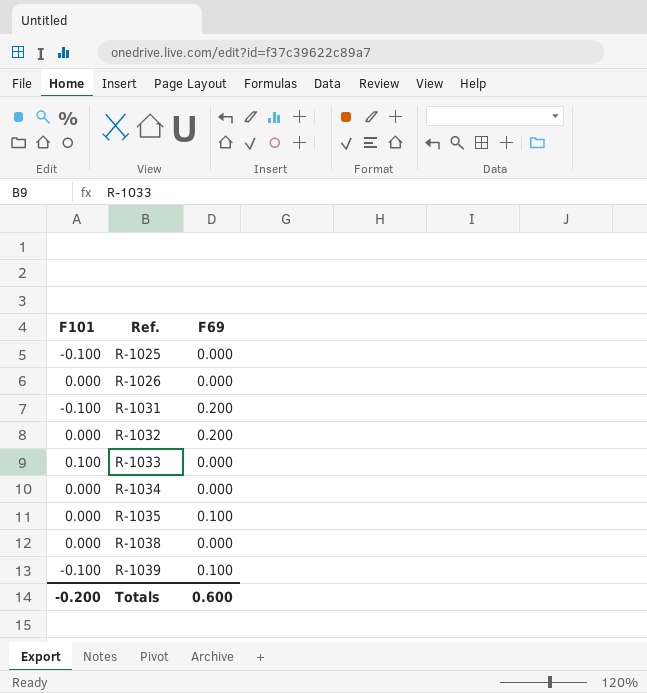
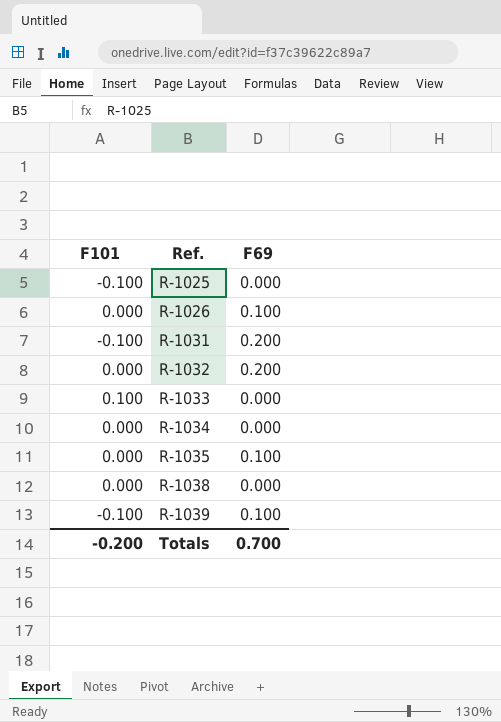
R-1026 | F69: 0.000 -> 0.100
Totals | F69: 0.600 -> 0.700

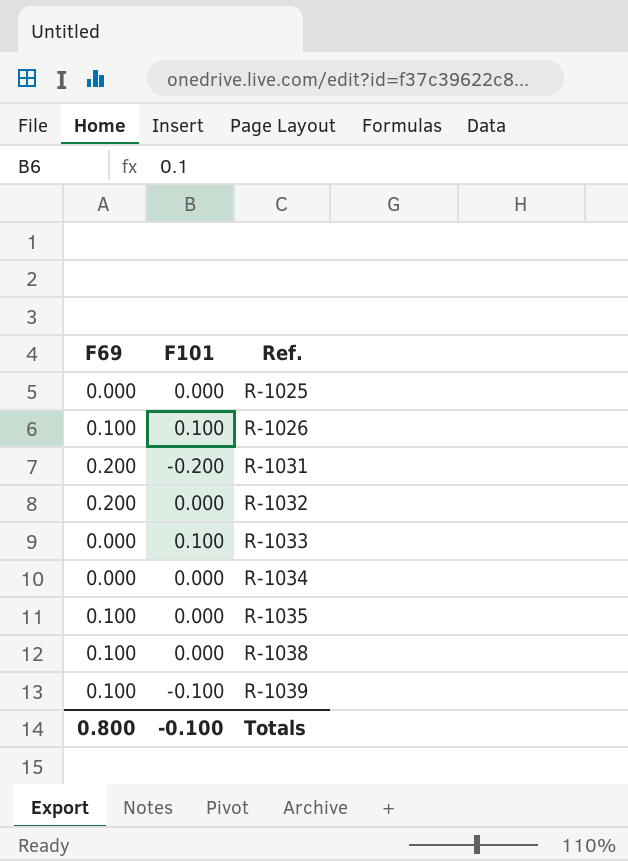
column F69 | position: 3 -> 1
R-1025 | F101: -0.100 -> 0.000
R-1026 | F101: 0.000 -> 0.100
R-1031 | F101: -0.100 -> -0.200
R-1038 | F69: 0.000 -> 0.100
Totals | F69: 0.700 -> 0.800
Totals | F101: -0.200 -> -0.100

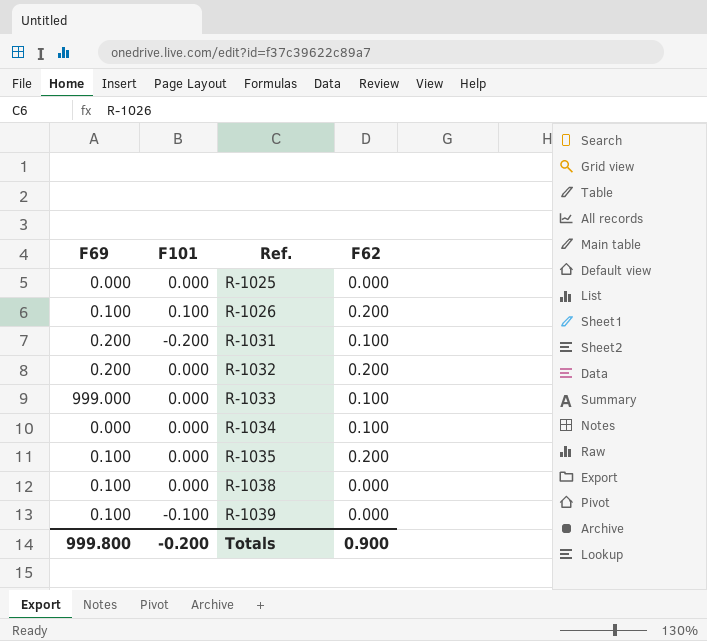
column F62 | position: none -> 4
R-1033 | F69: 0.000 -> 999.000
R-1033 | F101: 0.100 -> 0.000
Totals | F69: 0.800 -> 999.800
Totals | F101: -0.100 -> -0.200

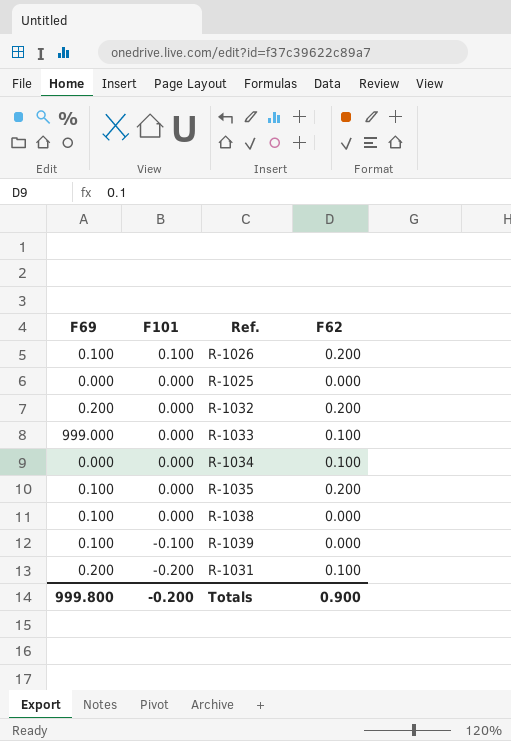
row order: Ref. ascending -> F101 descending

